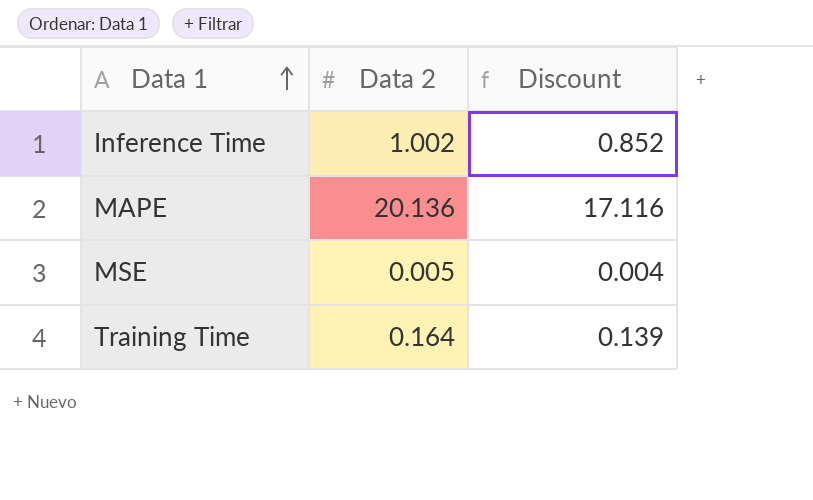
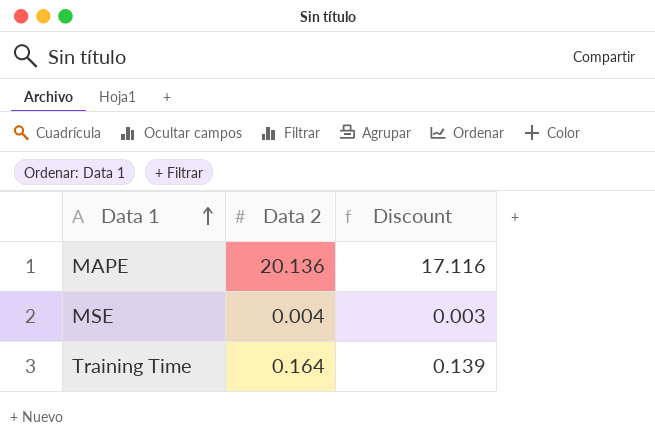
row Inference Time: 1.002 | 0.852 -> none
MSE | Data 2: 0.005 -> 0.004
MSE | Discount: 0.004 -> 0.003

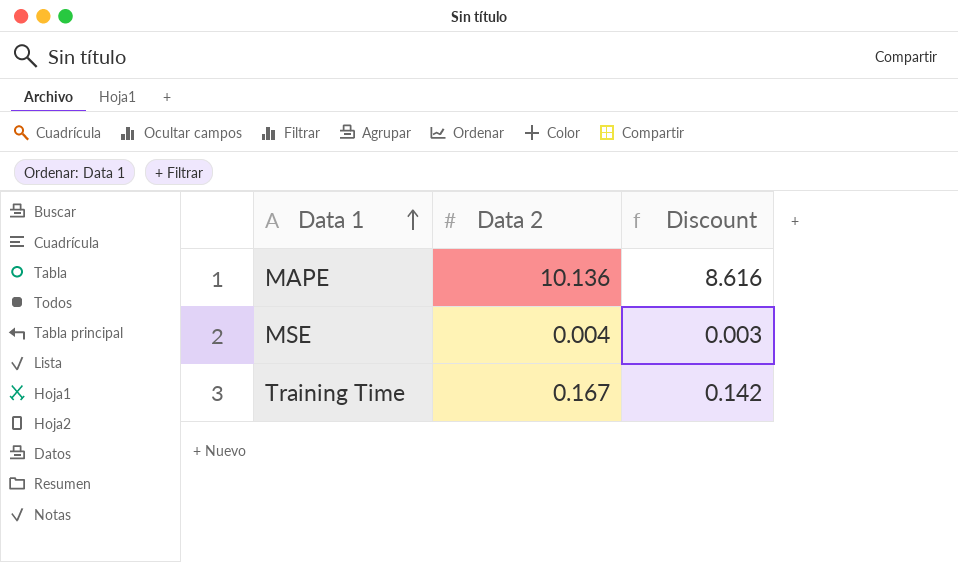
MAPE | Data 2: 20.136 -> 10.136
MAPE | Discount: 17.116 -> 8.616
Training Time | Data 2: 0.164 -> 0.167
Training Time | Discount: 0.139 -> 0.142

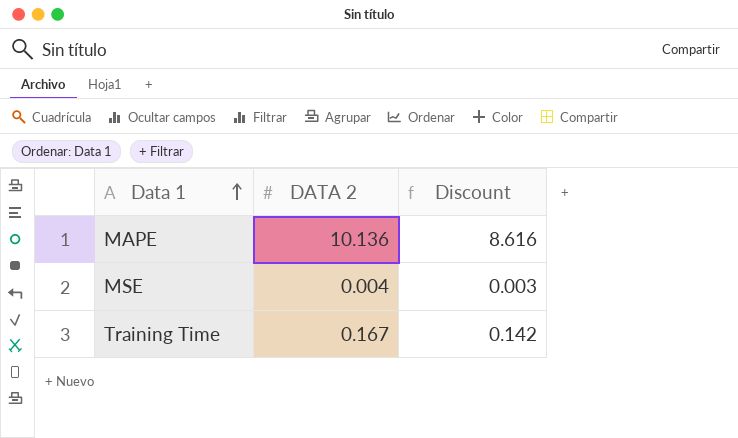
column name: Data 2 -> DATA 2

